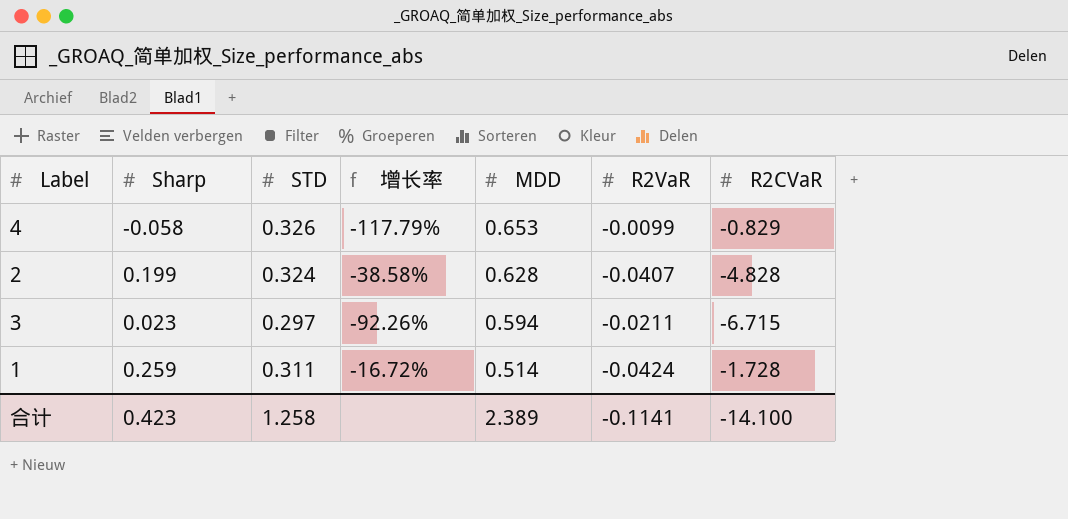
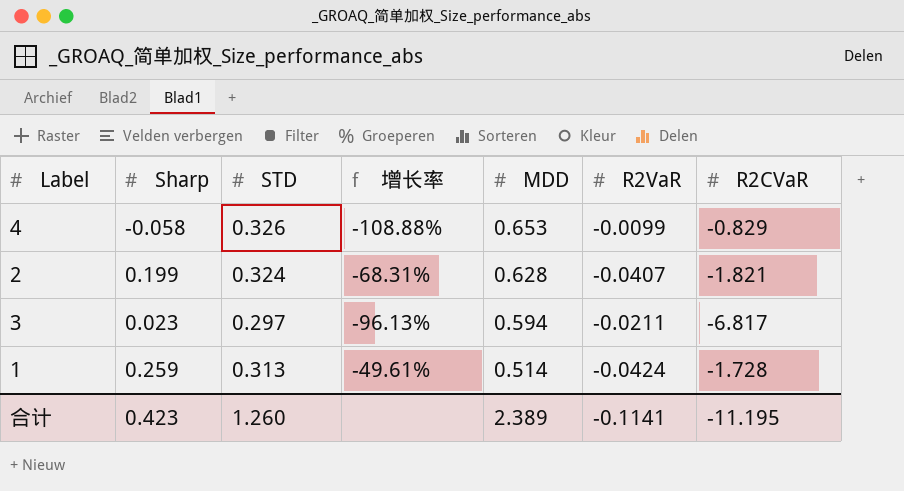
column 增长率 | formula: ([Sharp] - [STD]) / [STD] -> ([Sharp] - [MDD]) / [MDD]
2 | R2CVaR: -4.828 -> -1.821
3 | R2CVaR: -6.715 -> -6.817
1 | STD: 0.311 -> 0.313
合计 | STD: 1.258 -> 1.260
合计 | R2CVaR: -14.100 -> -11.195

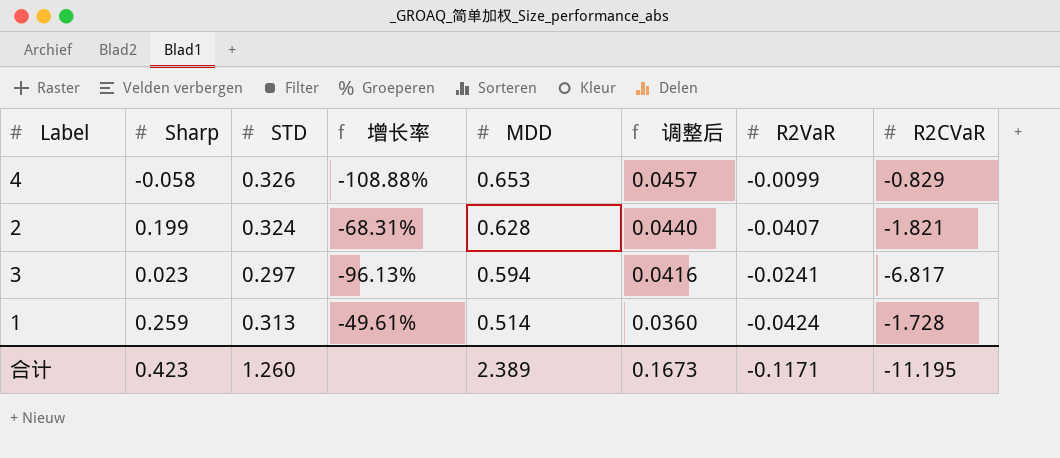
column 调整后 | formula: none -> [MDD] * 0.07
3 | R2VaR: -0.0211 -> -0.0241
合计 | R2VaR: -0.1141 -> -0.1171

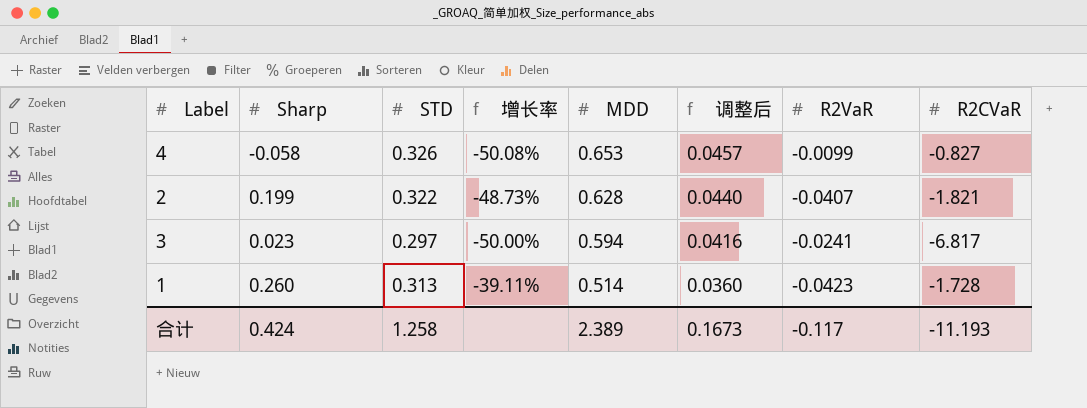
column 增长率 | formula: ([Sharp] - [MDD]) / [MDD] -> ([STD] - [MDD]) / [MDD]
4 | R2CVaR: -0.829 -> -0.827
2 | STD: 0.324 -> 0.322
1 | Sharp: 0.259 -> 0.260
1 | R2VaR: -0.0424 -> -0.0423
合计 | Sharp: 0.423 -> 0.424
合计 | STD: 1.260 -> 1.258
合计 | R2VaR: -0.1171 -> -0.117
合计 | R2CVaR: -11.195 -> -11.193

